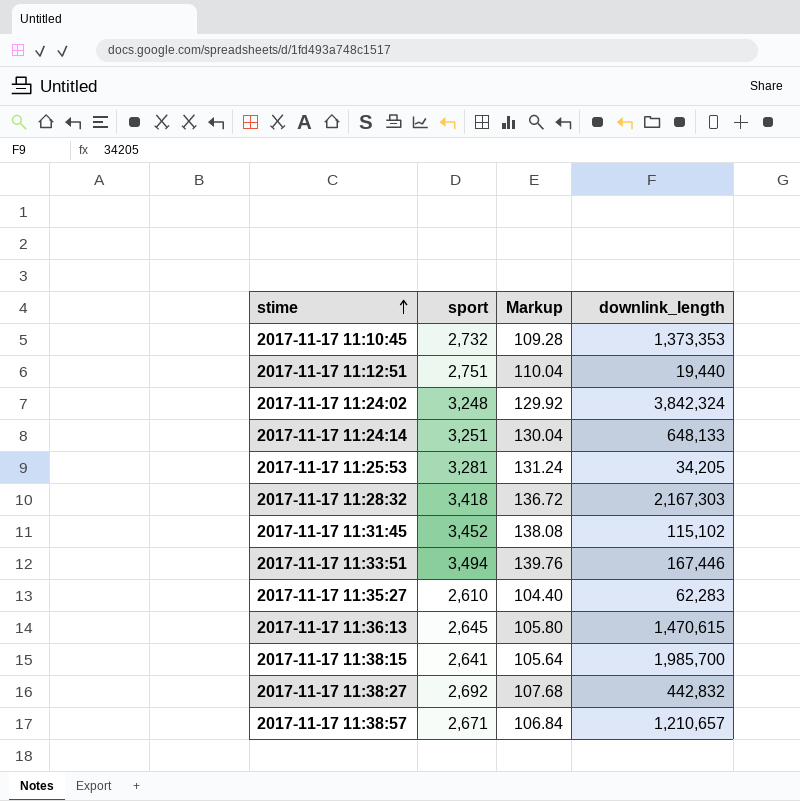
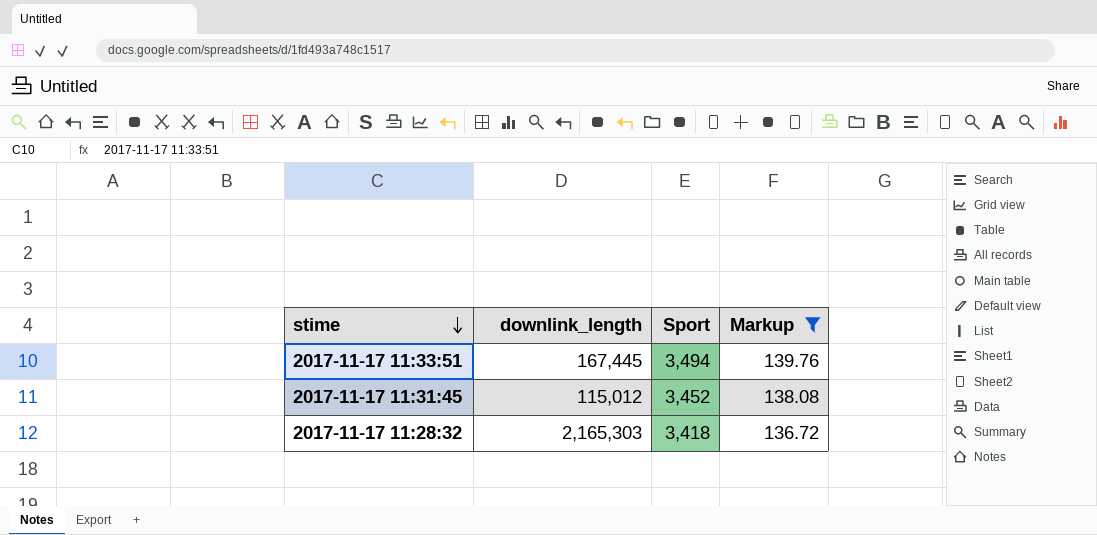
filter: none -> Markup >= 136.72
row order: stime ascending -> stime descending
column downlink_length | position: 4 -> 2
column name: sport -> Sport
2017-11-17 11:33:51 | downlink_length: 167,446 -> 167,445
2017-11-17 11:31:45 | downlink_length: 115,102 -> 115,012
2017-11-17 11:28:32 | downlink_length: 2,167,303 -> 2,165,303

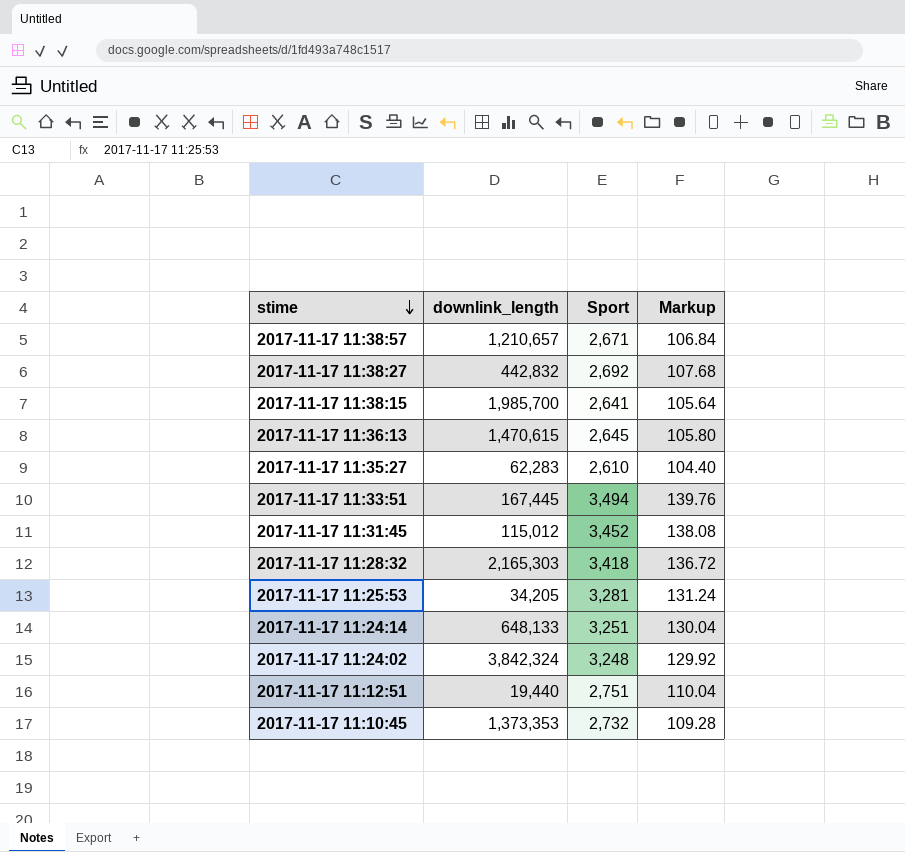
filter: Markup >= 136.72 -> none

